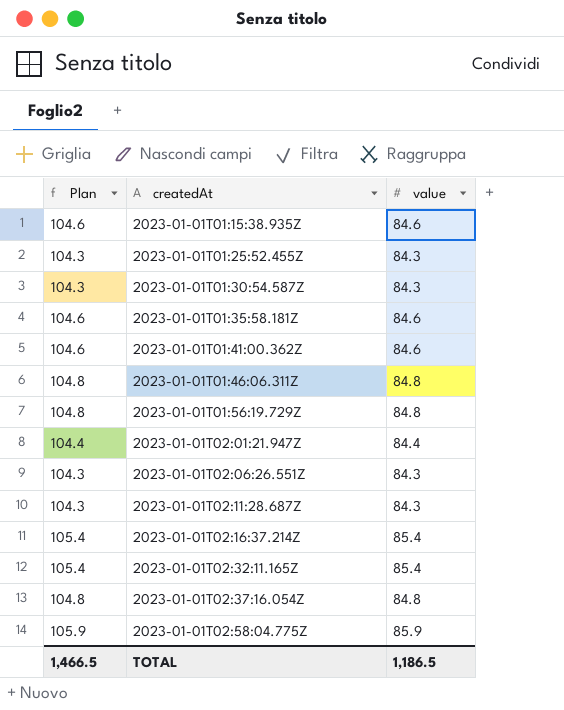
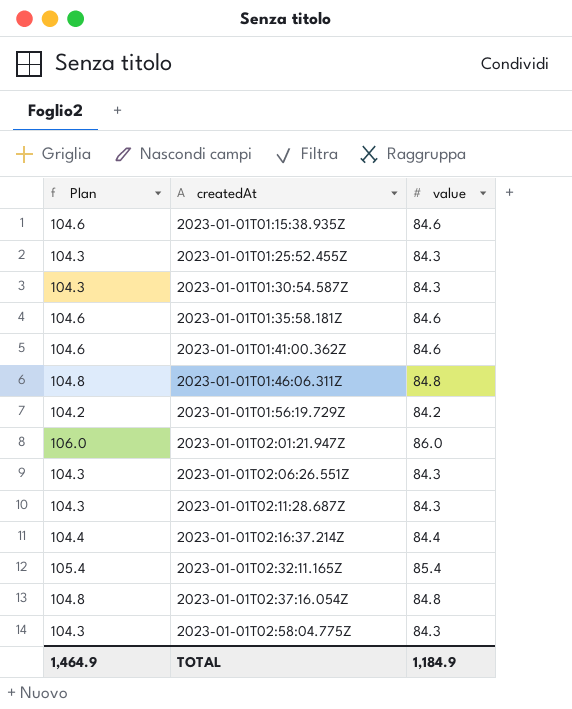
2023-01-01T01:56:19.729Z | Plan: 104.8 -> 104.2
2023-01-01T01:56:19.729Z | value: 84.8 -> 84.2
2023-01-01T02:01:21.947Z | Plan: 104.4 -> 106.0
2023-01-01T02:01:21.947Z | value: 84.4 -> 86.0
2023-01-01T02:16:37.214Z | Plan: 105.4 -> 104.4
2023-01-01T02:16:37.214Z | value: 85.4 -> 84.4
2023-01-01T02:58:04.775Z | Plan: 105.9 -> 104.3
2023-01-01T02:58:04.775Z | value: 85.9 -> 84.3
TOTAL | Plan: 1,466.5 -> 1,464.9
TOTAL | value: 1,186.5 -> 1,184.9

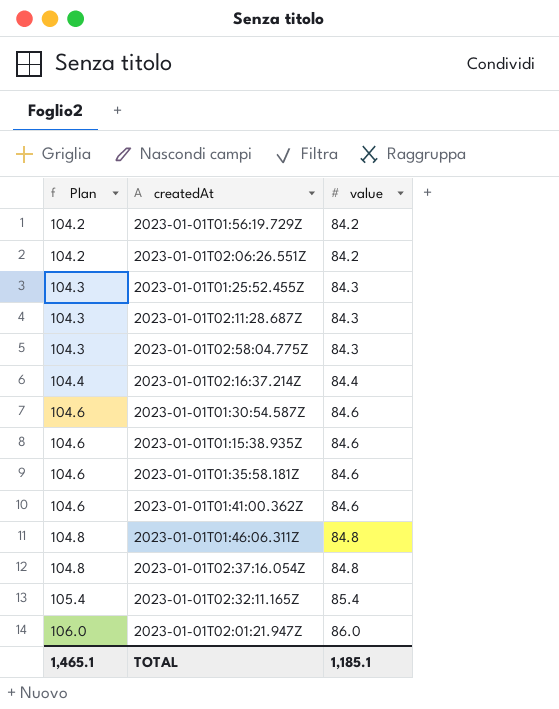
row order: createdAt ascending -> Plan ascending
2023-01-01T02:06:26.551Z | Plan: 104.3 -> 104.2
2023-01-01T02:06:26.551Z | value: 84.3 -> 84.2
2023-01-01T01:30:54.587Z | Plan: 104.3 -> 104.6
2023-01-01T01:30:54.587Z | value: 84.3 -> 84.6
TOTAL | Plan: 1,464.9 -> 1,465.1
TOTAL | value: 1,184.9 -> 1,185.1

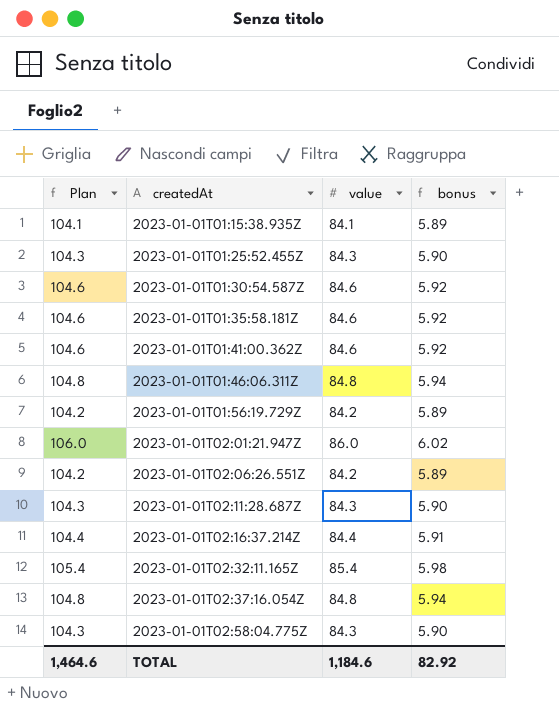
row order: Plan ascending -> createdAt ascending
column bonus | formula: none -> [value] * 0.07
2023-01-01T01:15:38.935Z | Plan: 104.6 -> 104.1
2023-01-01T01:15:38.935Z | value: 84.6 -> 84.1
TOTAL | Plan: 1,465.1 -> 1,464.6
TOTAL | value: 1,185.1 -> 1,184.6

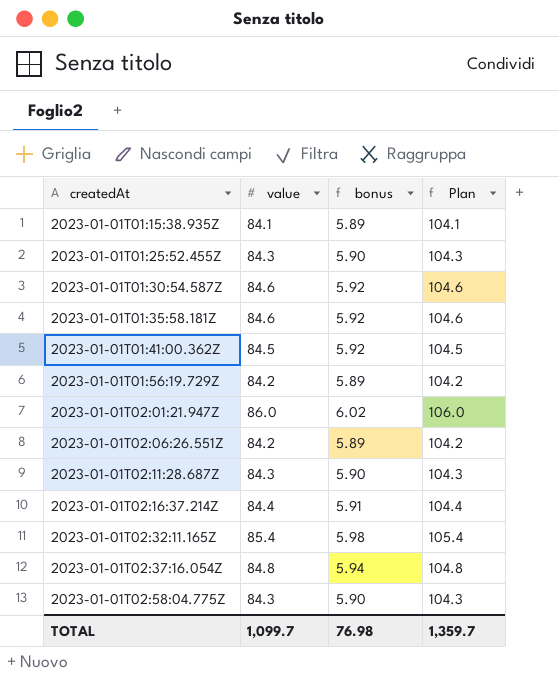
column Plan | position: 1 -> 4
row 2023-01-01T01:46:06.311Z: 104.8 | 84.8 | 5.94 -> none
2023-01-01T01:41:00.362Z | value: 84.6 -> 84.5
2023-01-01T01:41:00.362Z | Plan: 104.6 -> 104.5
TOTAL | value: 1,184.6 -> 1,099.7
TOTAL | bonus: 82.92 -> 76.98
TOTAL | Plan: 1,464.6 -> 1,359.7

